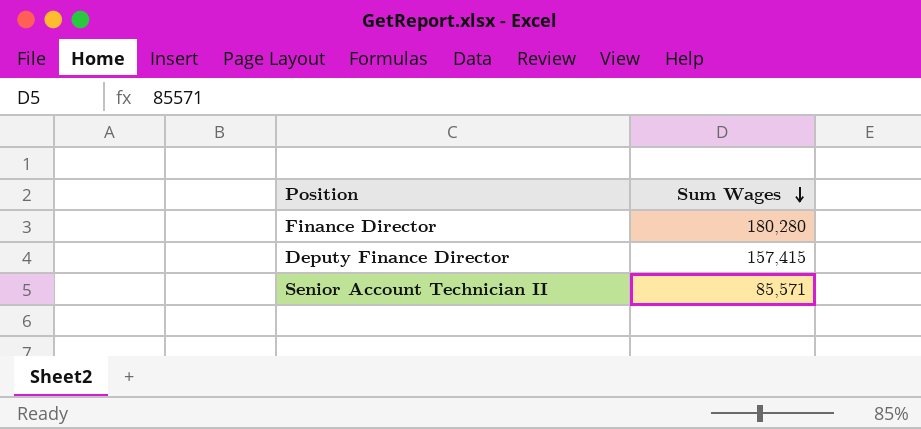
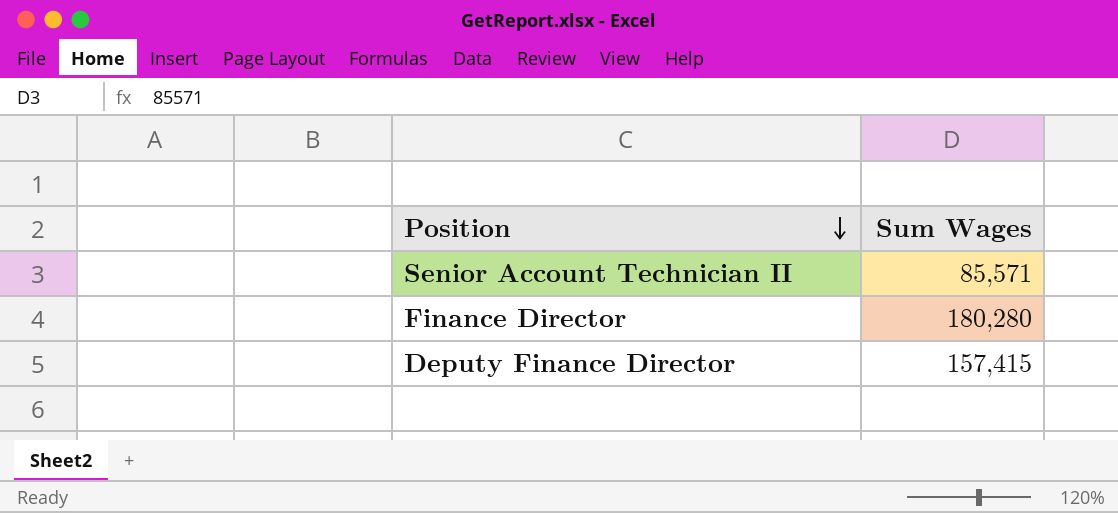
row order: Sum Wages descending -> Position descending

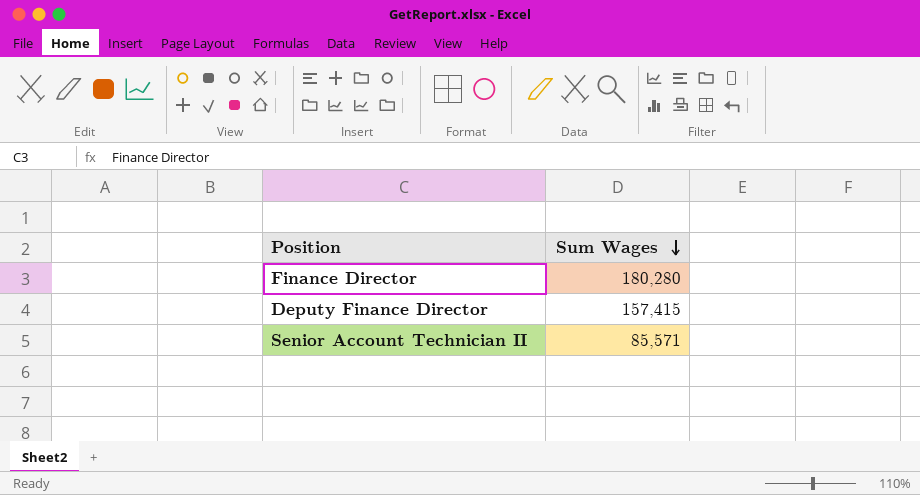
row order: Position descending -> Sum Wages descending

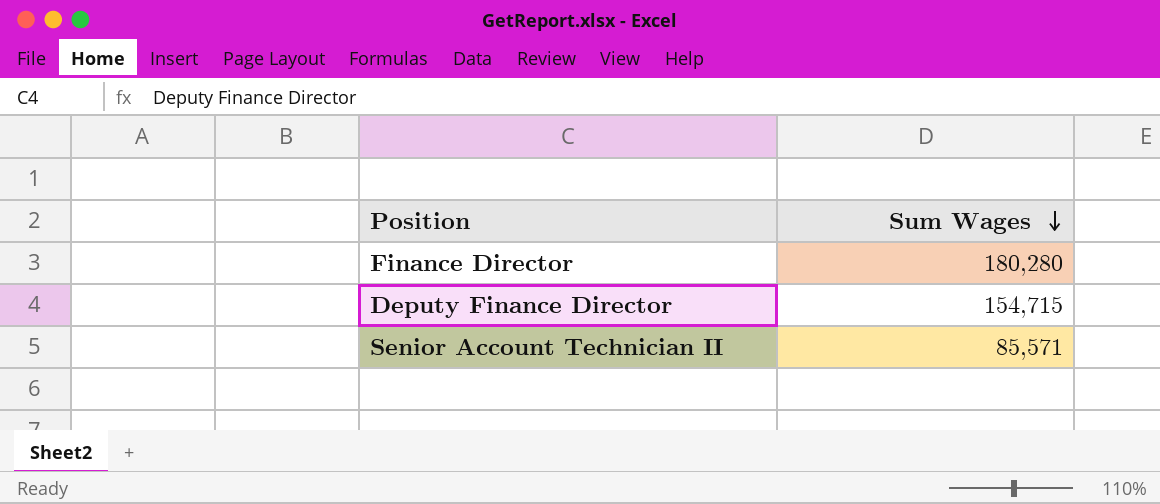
Deputy Finance Director | Sum Wages: 157,415 -> 154,715

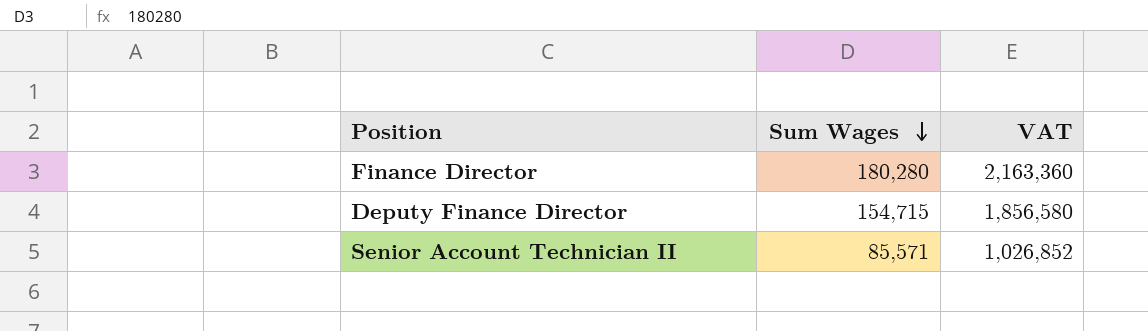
column VAT | formula: none -> [Sum Wages] * 12

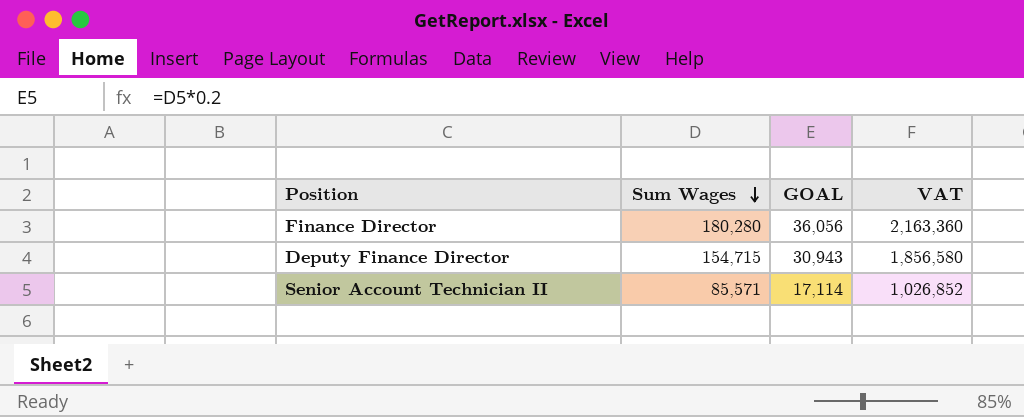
column GOAL | formula: none -> [Sum Wages] * 0.2

